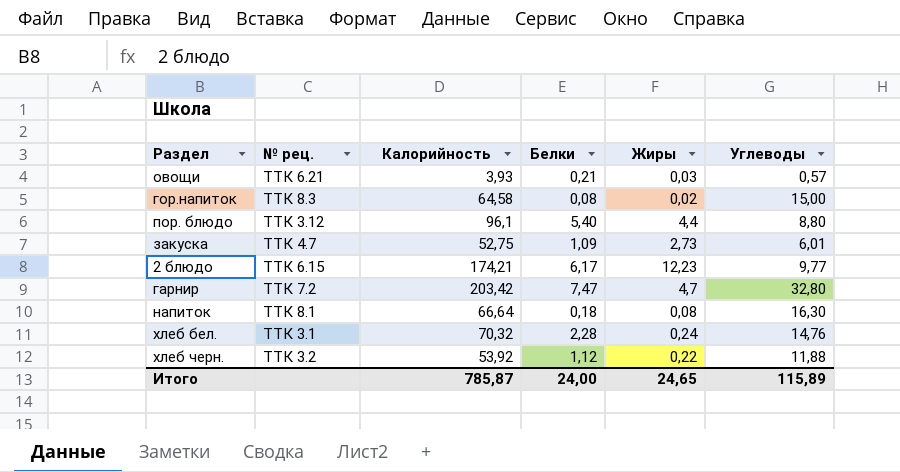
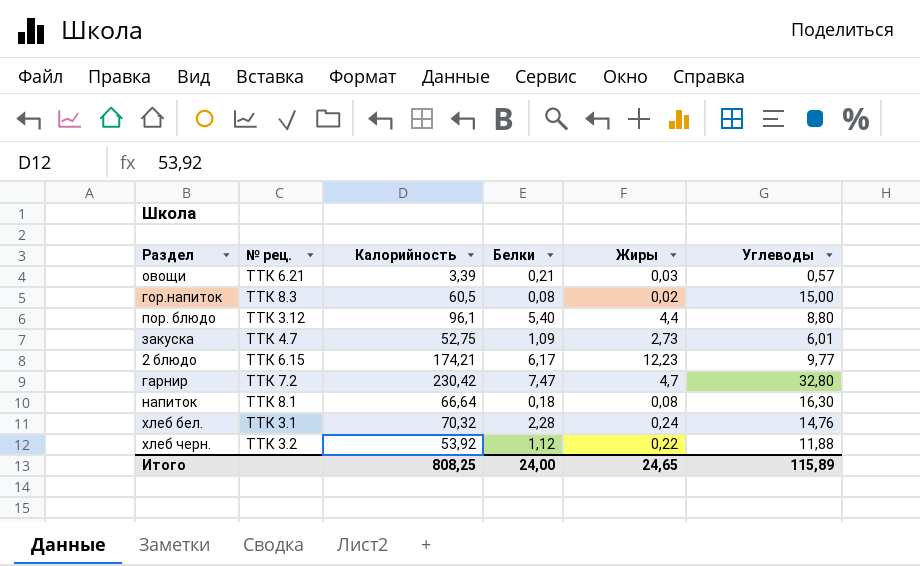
овощи | Калорийность: 3,93 -> 3,39
гор.напиток | Калорийность: 64,58 -> 60,5
гарнир | Калорийность: 203,42 -> 230,42
Итого | Калорийность: 785,87 -> 808,25

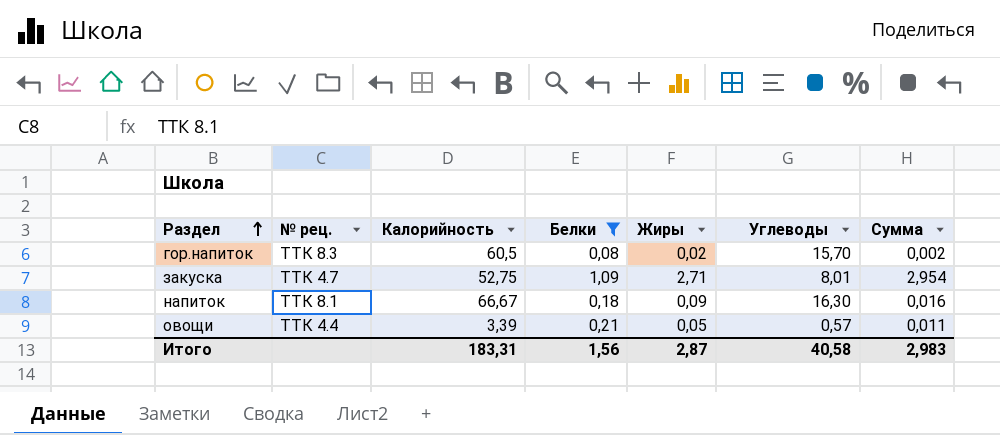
filter: none -> Белки <= 1,09
row order: none -> Раздел ascending
column Сумма | formula: none -> [Белки] * [Жиры]
гор.напиток | Углеводы: 15,00 -> 15,70
закуска | Жиры: 2,73 -> 2,71
закуска | Углеводы: 6,01 -> 8,01
напиток | Калорийность: 66,64 -> 66,67
напиток | Жиры: 0,08 -> 0,09
овощи | № рец.: ТТК 6.21 -> ТТК 4.4
овощи | Жиры: 0,03 -> 0,05
Итого | Калорийность: 808,25 -> 183,31
Итого | Белки: 24,00 -> 1,56
Итого | Жиры: 24,65 -> 2,87
Итого | Углеводы: 115,89 -> 40,58

